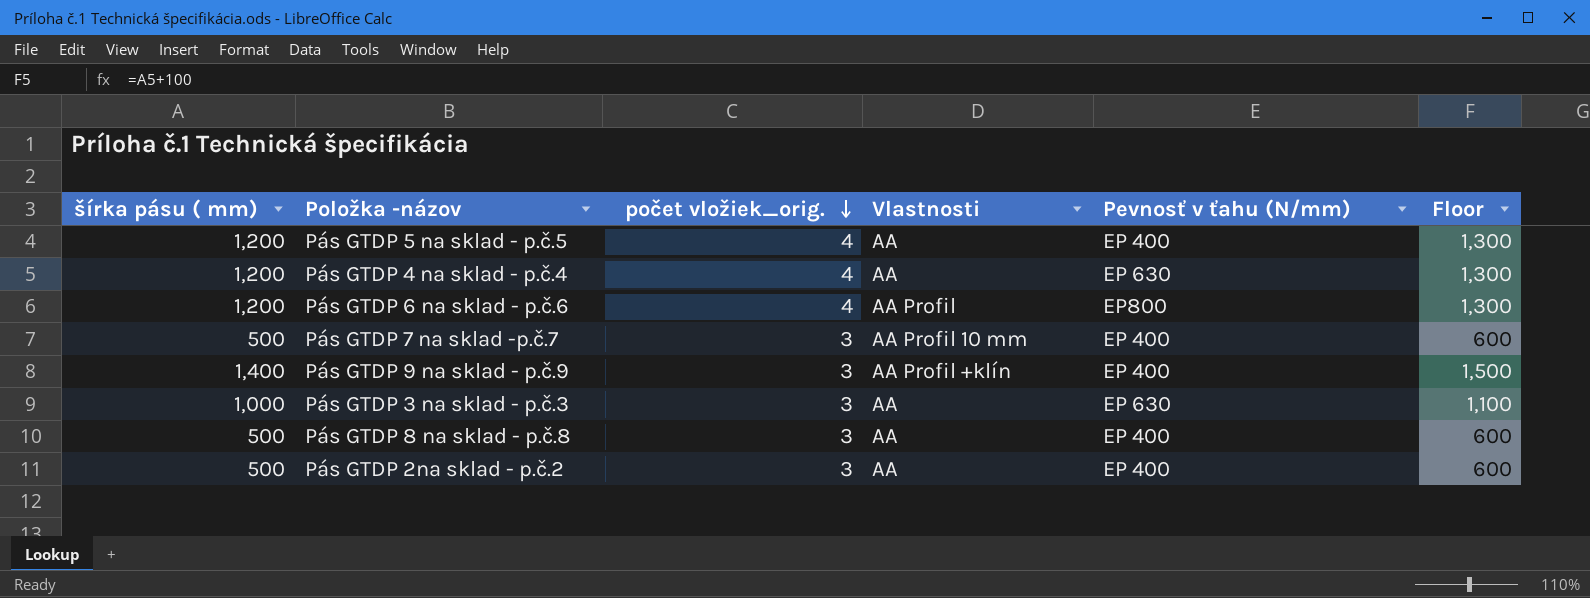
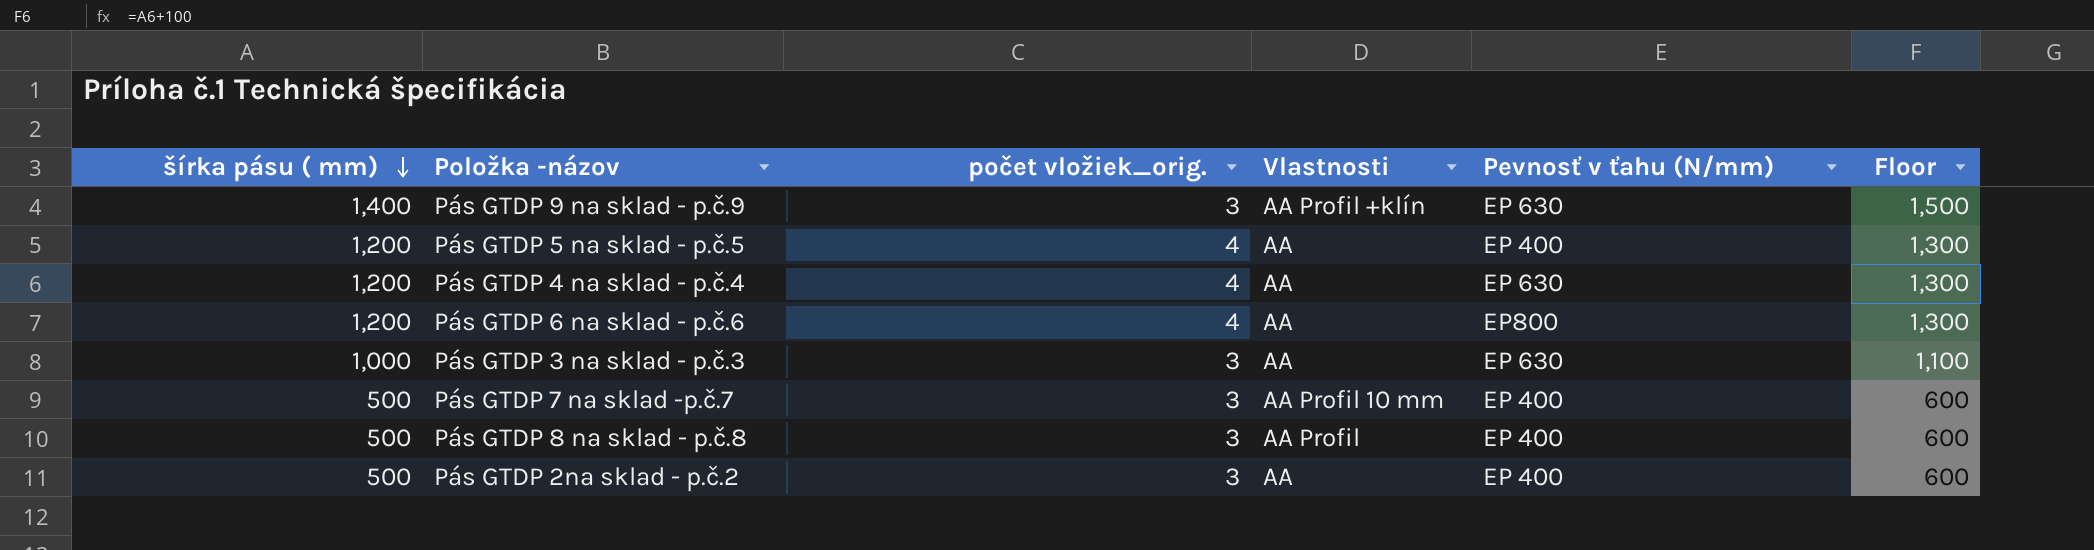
row order: počet vložiek_orig. descending -> šírka pásu ( mm) descending
Pás GTDP 9 na sklad - p.č.9 | Pevnosť v ťahu (N/mm): EP 400 -> EP 630
Pás GTDP 6 na sklad - p.č.6 | Vlastnosti: AA Profil -> AA
Pás GTDP 8 na sklad - p.č.8 | Vlastnosti: AA -> AA Profil

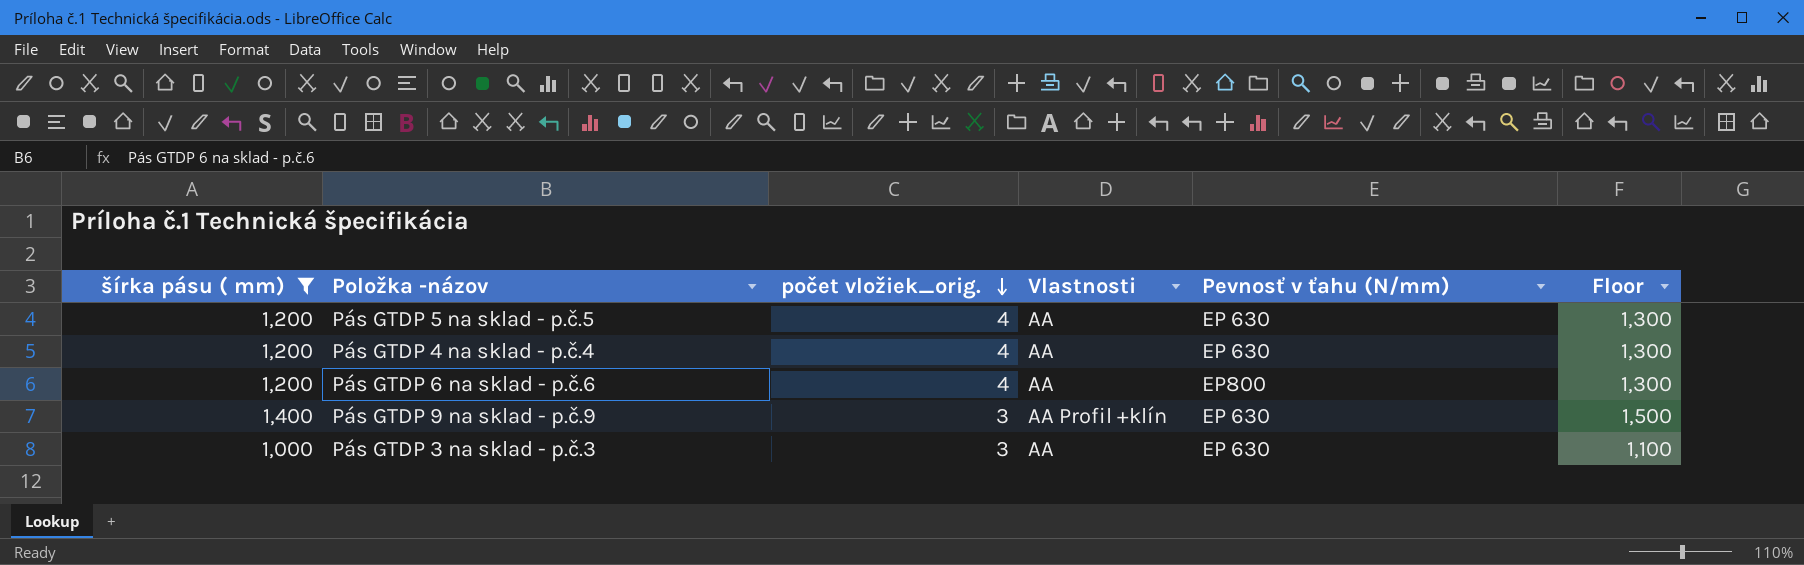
filter: none -> šírka pásu ( mm) != 500
row order: šírka pásu ( mm) descending -> počet vložiek_orig. descending
Pás GTDP 5 na sklad - p.č.5 | Pevnosť v ťahu (N/mm): EP 400 -> EP 630

